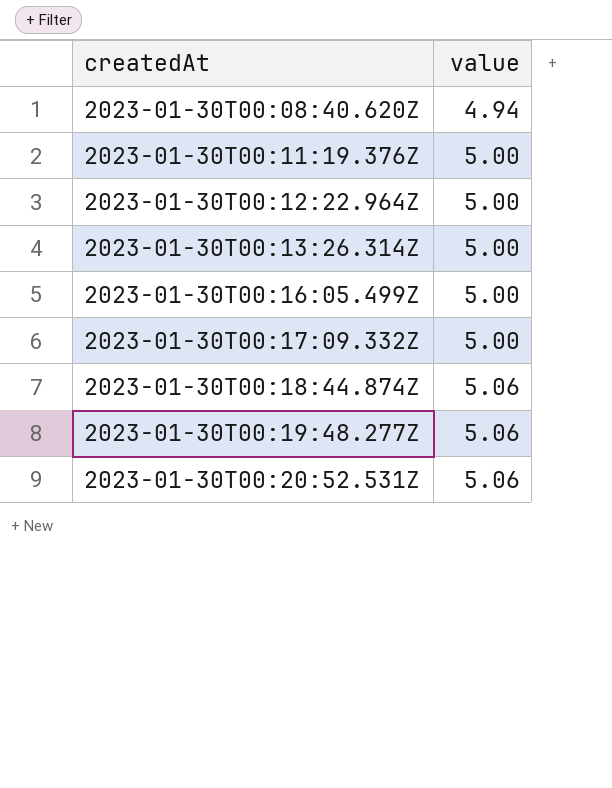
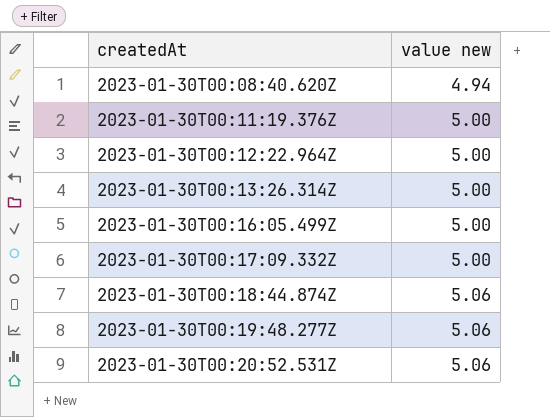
column name: value -> value new

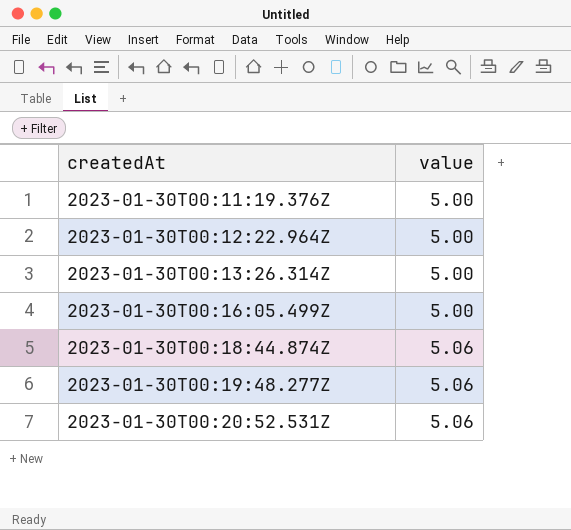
column name: value new -> value
row 2023-01-30T00:08:40.620Z: 4.94 -> none
row 2023-01-30T00:17:09.332Z: 5.00 -> none

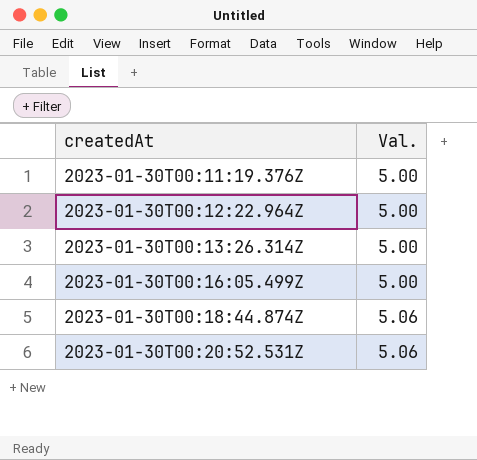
column name: value -> Val.
row 2023-01-30T00:19:48.277Z: 5.06 -> none

